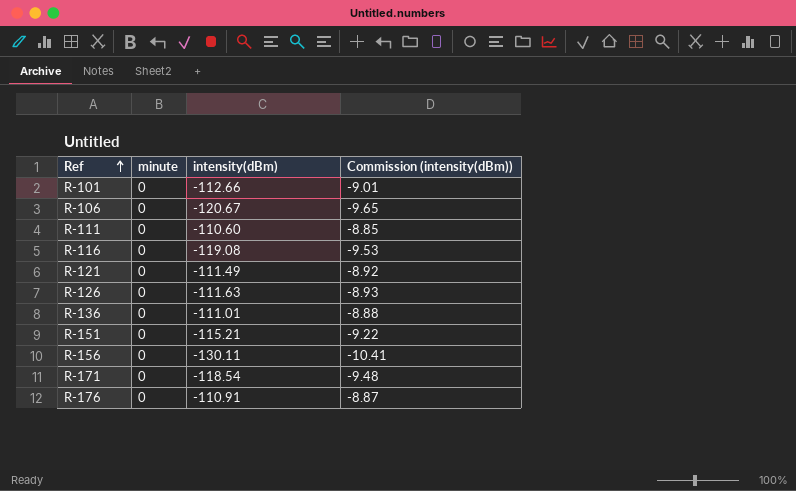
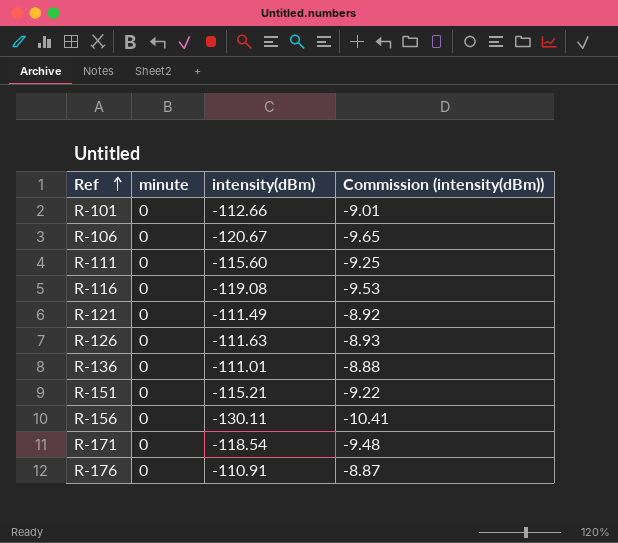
R-111 | intensity(dBm): -110.60 -> -115.60
R-111 | Commission (intensity(dBm)): -8.85 -> -9.25

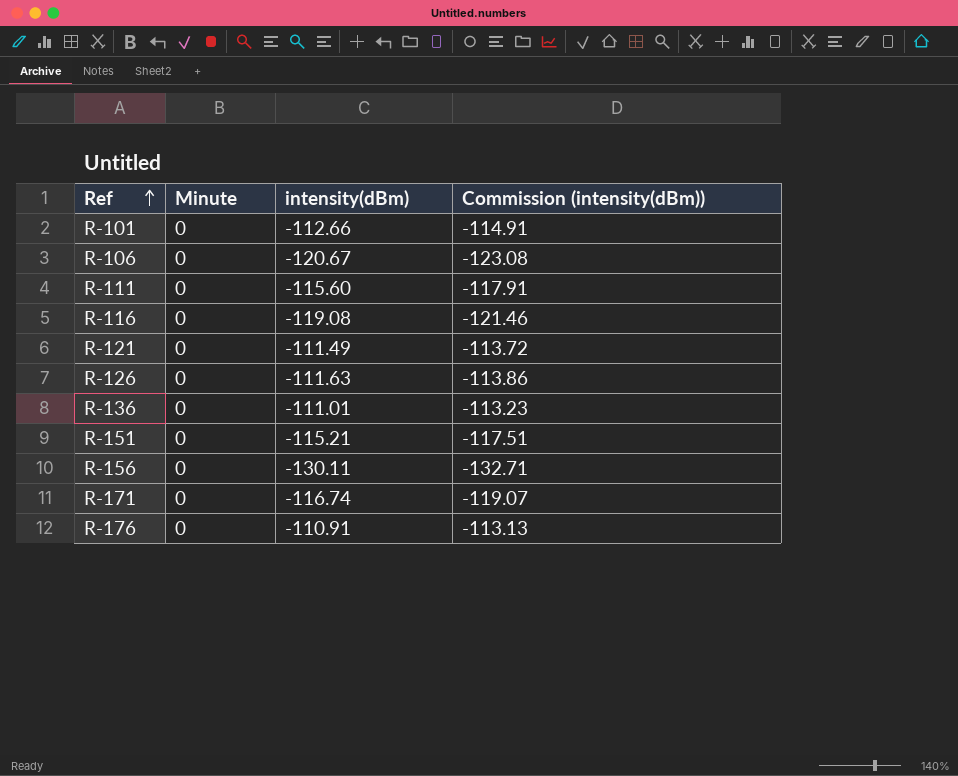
column name: minute -> Minute
column Commission (intensity(dBm)) | formula: [intensity(dBm)] * 0.08 -> [intensity(dBm)] * 1.02
R-171 | intensity(dBm): -118.54 -> -116.74

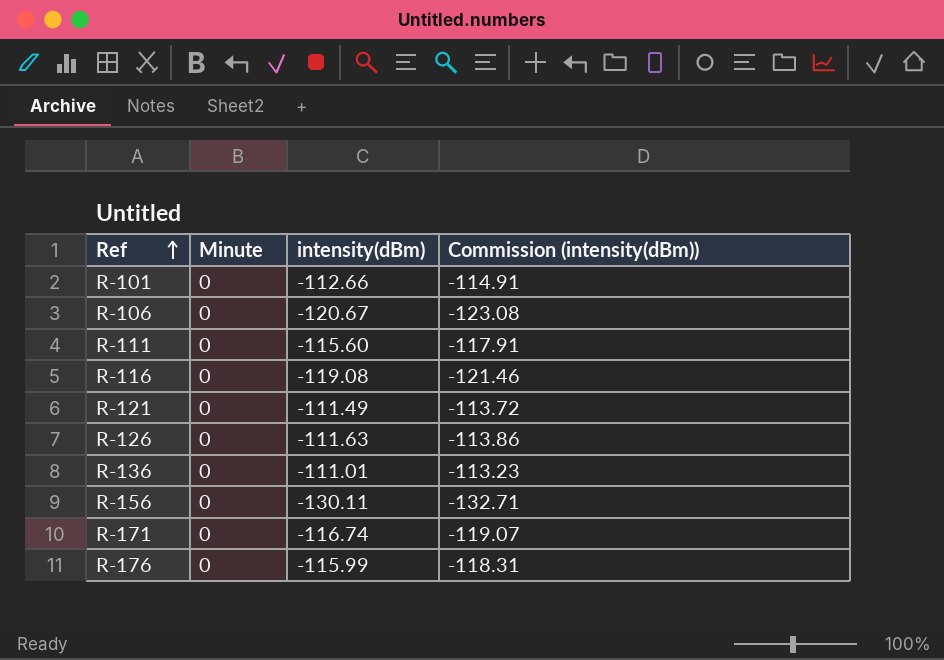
row R-151: 0 | -115.21 | -117.51 -> none
R-176 | intensity(dBm): -110.91 -> -115.99
R-176 | Commission (intensity(dBm)): -113.13 -> -118.31

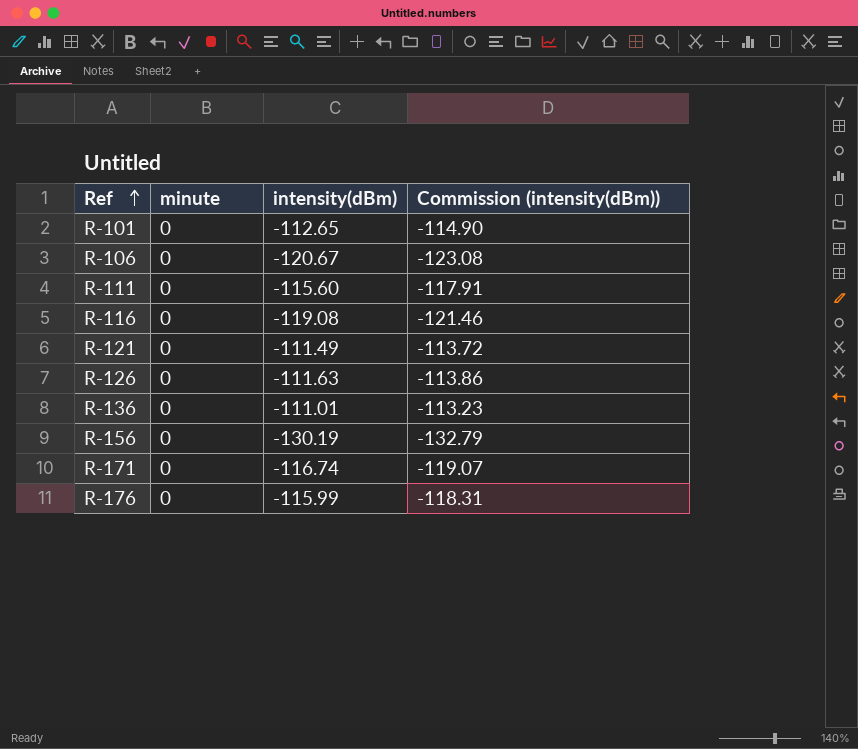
column name: Minute -> minute
R-101 | intensity(dBm): -112.66 -> -112.65
R-101 | Commission (intensity(dBm)): -114.91 -> -114.90
R-156 | intensity(dBm): -130.11 -> -130.19
R-156 | Commission (intensity(dBm)): -132.71 -> -132.79

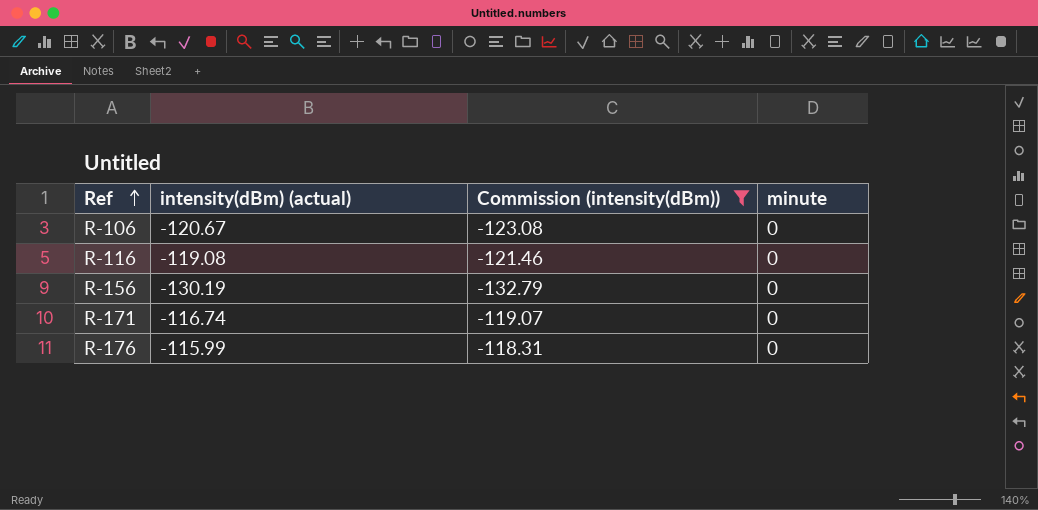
filter: none -> Commission (intensity(dBm)) <= -118.31
column name: intensity(dBm) -> intensity(dBm) (actual)
column minute | position: 2 -> 4

